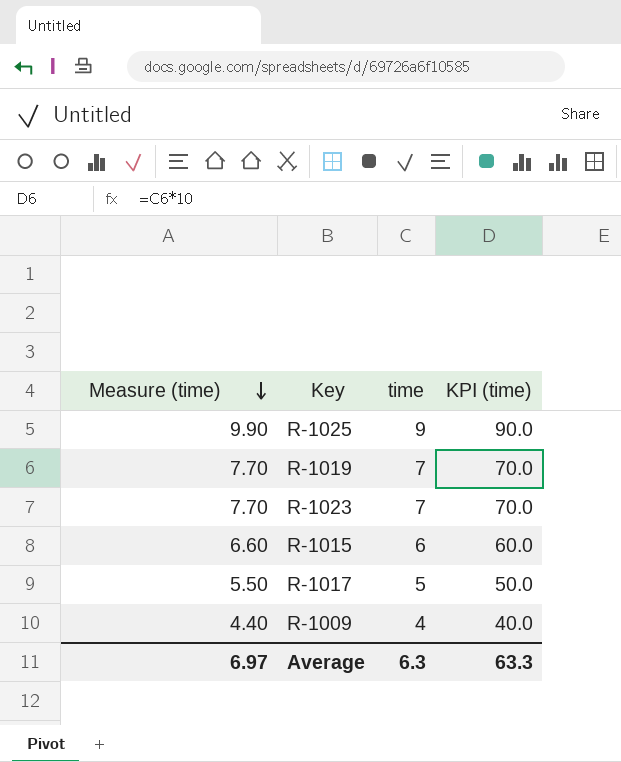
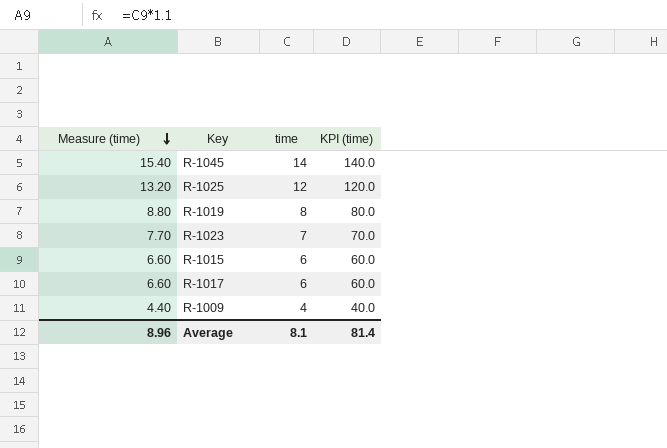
row R-1045: none -> 15.40 | 14 | 140.0
R-1025 | Measure (time): 9.90 -> 13.20
R-1025 | time: 9 -> 12
R-1025 | KPI (time): 90.0 -> 120.0
R-1019 | Measure (time): 7.70 -> 8.80
R-1019 | time: 7 -> 8
R-1019 | KPI (time): 70.0 -> 80.0
R-1017 | Measure (time): 5.50 -> 6.60
R-1017 | time: 5 -> 6
R-1017 | KPI (time): 50.0 -> 60.0
Average | Measure (time): 6.97 -> 8.96
Average | time: 6.3 -> 8.1
Average | KPI (time): 63.3 -> 81.4

